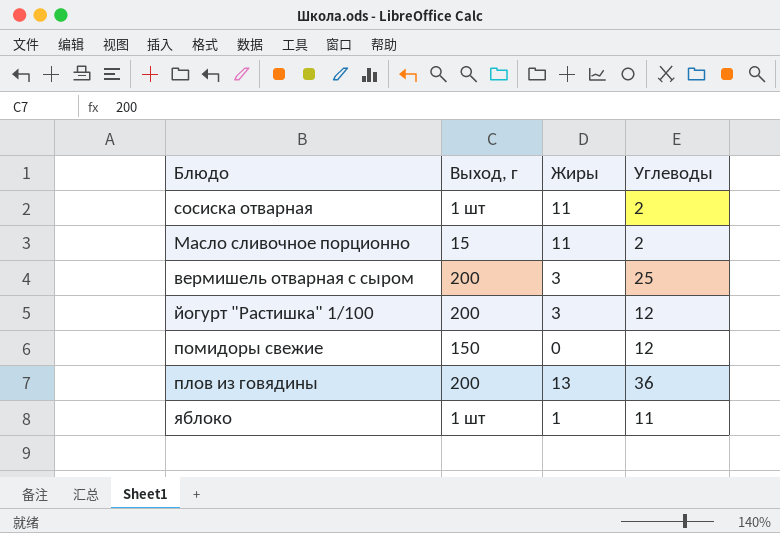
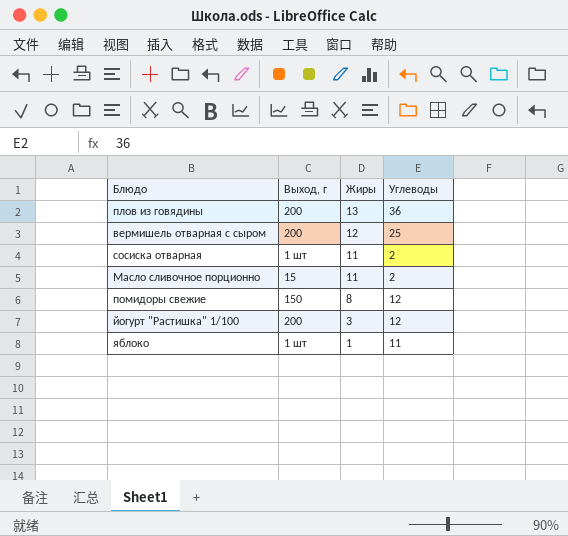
row order: none -> Жиры descending
вермишель отварная с сыром | Жиры: 3 -> 12
помидоры свежие | Жиры: 0 -> 8

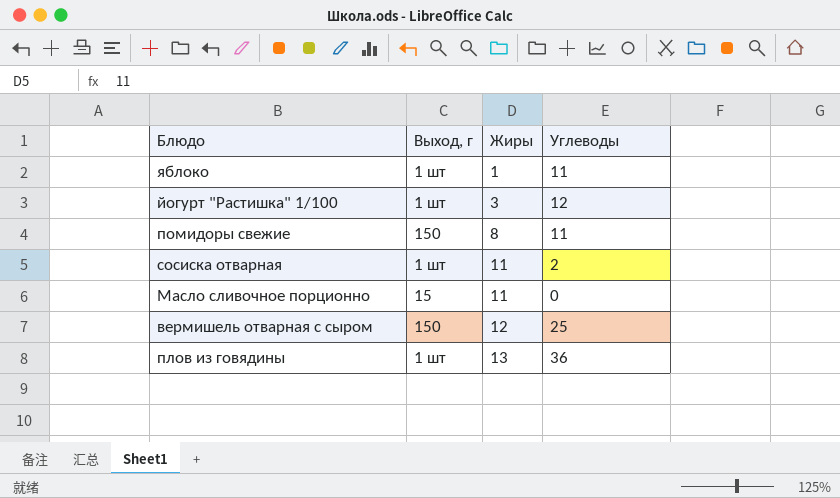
row order: Жиры descending -> Жиры ascending
йогурт "Растишка" 1/100 | Выход, г: 200 -> 1 шт
помидоры свежие | Углеводы: 12 -> 11
Масло сливочное порционно | Углеводы: 2 -> 0
вермишель отварная с сыром | Выход, г: 200 -> 150
плов из говядины | Выход, г: 200 -> 1 шт

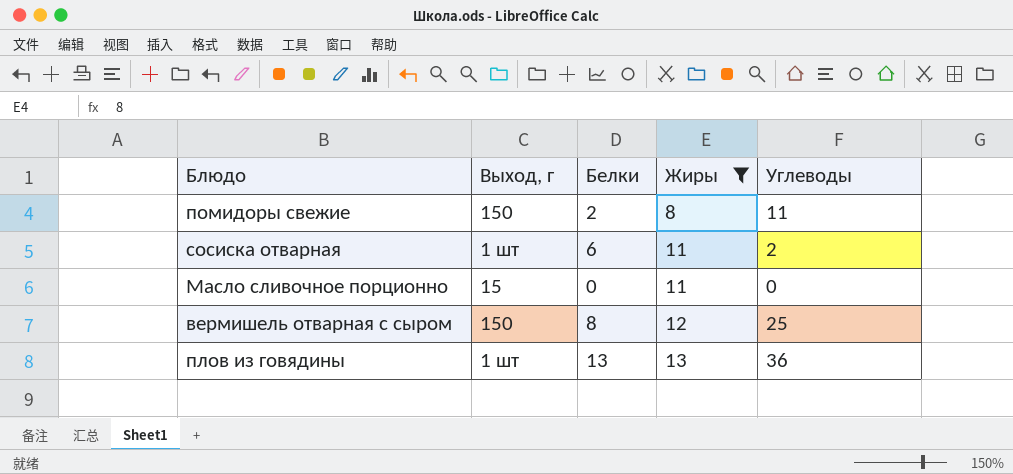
filter: none -> Жиры >= 8
column Белки | position: none -> 3

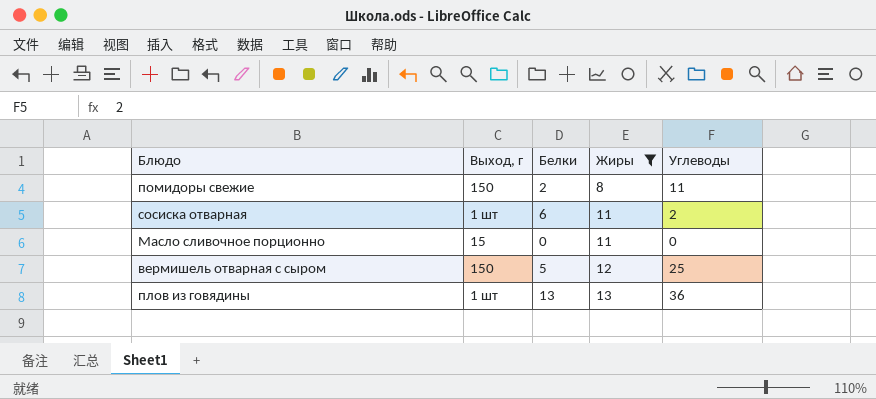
вермишель отварная с сыром | Белки: 8 -> 5

